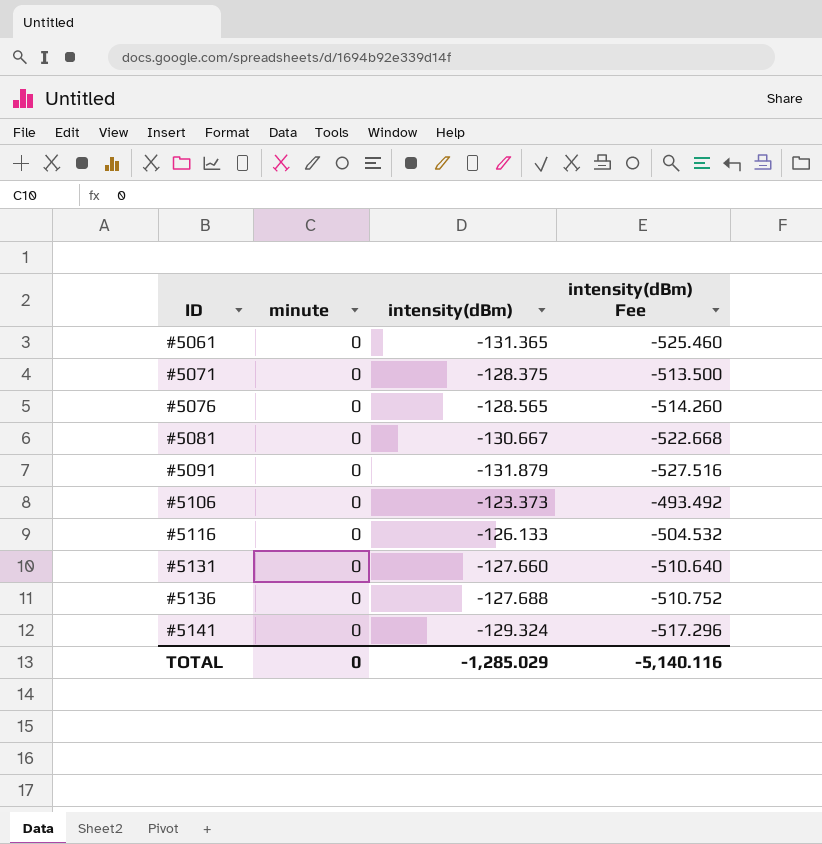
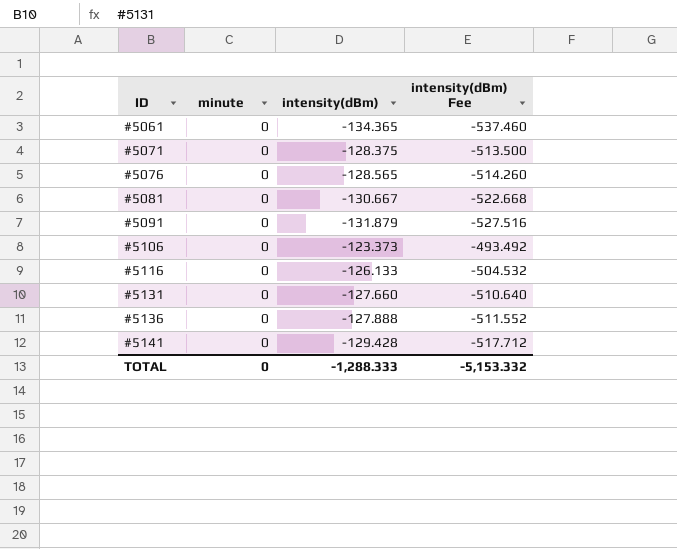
#5061 | intensity(dBm): -131.365 -> -134.365
#5061 | intensity(dBm) Fee: -525.460 -> -537.460
#5136 | intensity(dBm): -127.688 -> -127.888
#5136 | intensity(dBm) Fee: -510.752 -> -511.552
#5141 | intensity(dBm): -129.324 -> -129.428
#5141 | intensity(dBm) Fee: -517.296 -> -517.712
TOTAL | intensity(dBm): -1,285.029 -> -1,288.333
TOTAL | intensity(dBm) Fee: -5,140.116 -> -5,153.332

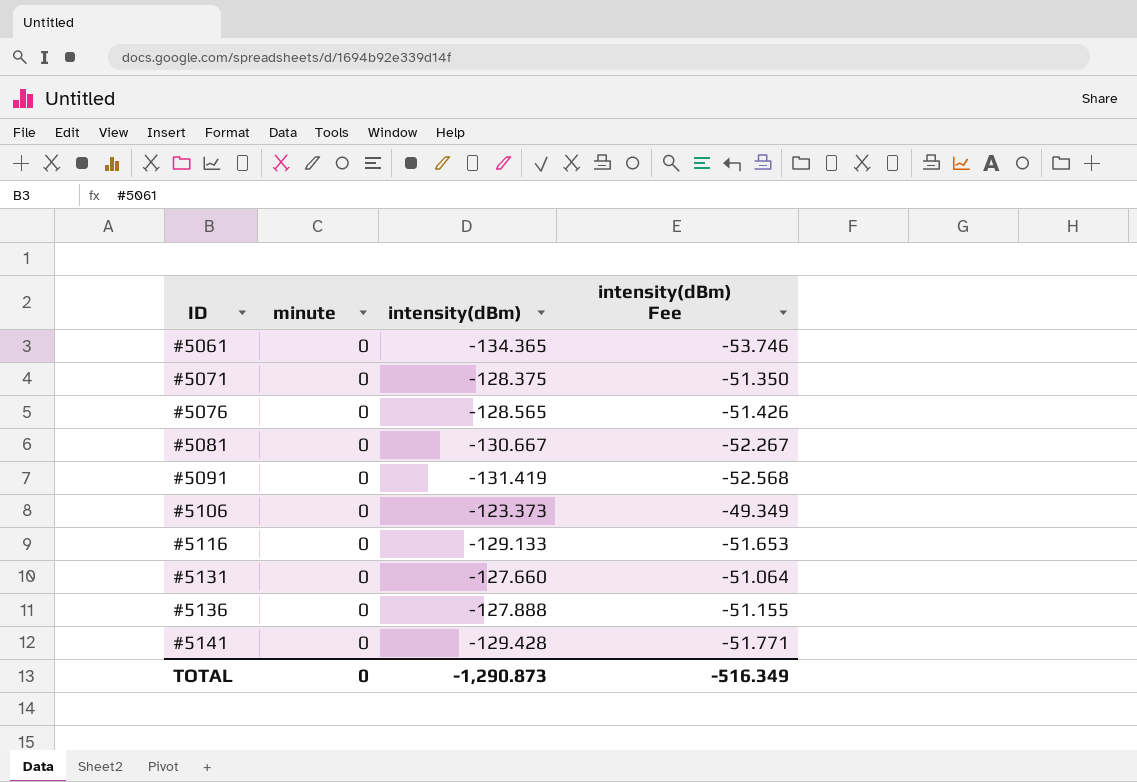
column intensity(dBm) Fee | formula: [intensity(dBm)] * 4 -> [intensity(dBm)] * 0.4
#5091 | intensity(dBm): -131.879 -> -131.419
#5116 | intensity(dBm): -126.133 -> -129.133
TOTAL | intensity(dBm): -1,288.333 -> -1,290.873
TOTAL | intensity(dBm) Fee: -5,153.332 -> -516.349

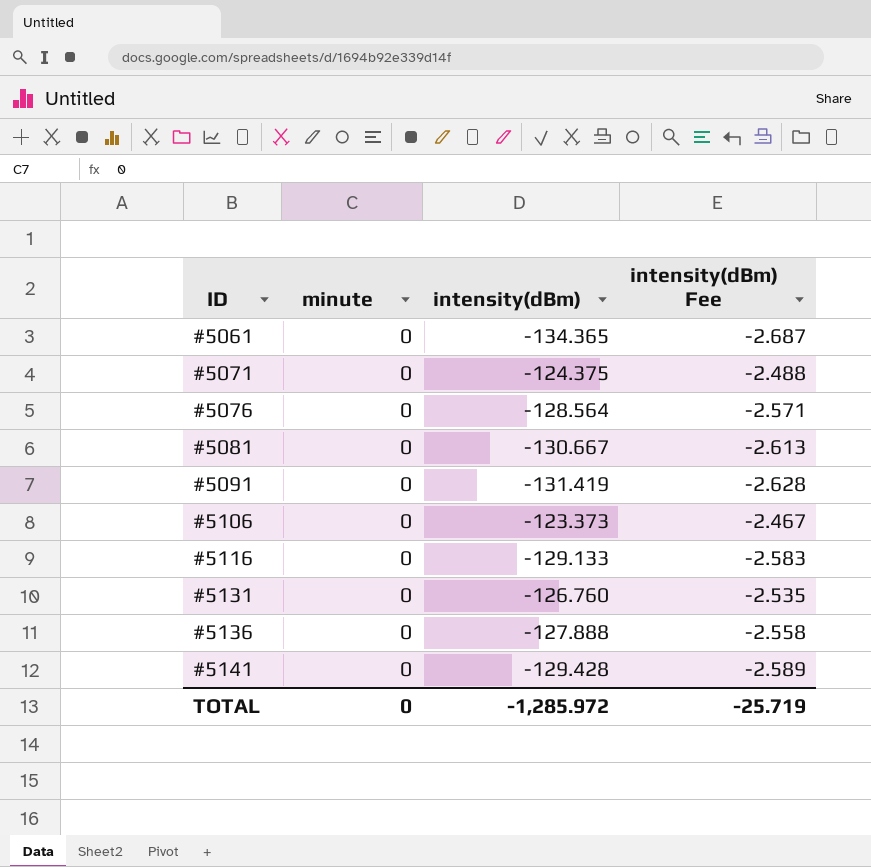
column intensity(dBm) Fee | formula: [intensity(dBm)] * 0.4 -> [intensity(dBm)] * 0.02
#5071 | intensity(dBm): -128.375 -> -124.375
#5076 | intensity(dBm): -128.565 -> -128.564
#5131 | intensity(dBm): -127.660 -> -126.760
TOTAL | intensity(dBm): -1,290.873 -> -1,285.972
TOTAL | intensity(dBm) Fee: -516.349 -> -25.719

